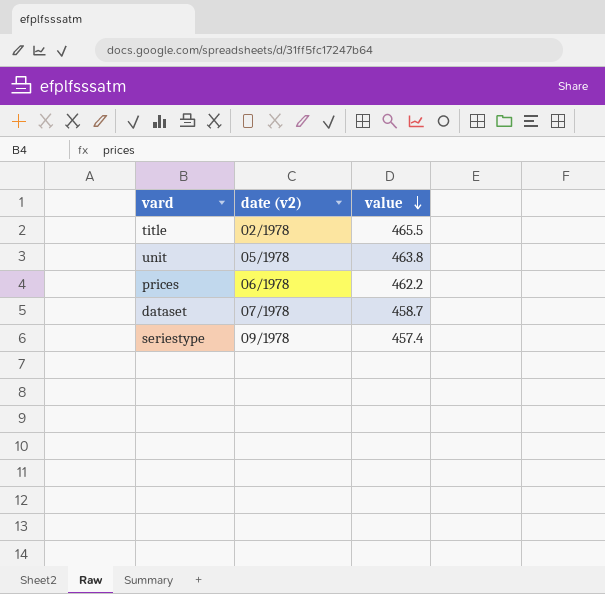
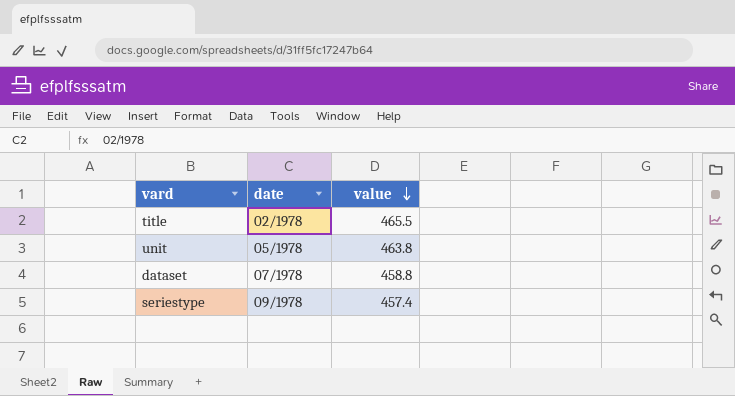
column name: date (v2) -> date
row prices: 06/1978 | 462.2 -> none
dataset | value: 458.7 -> 458.8

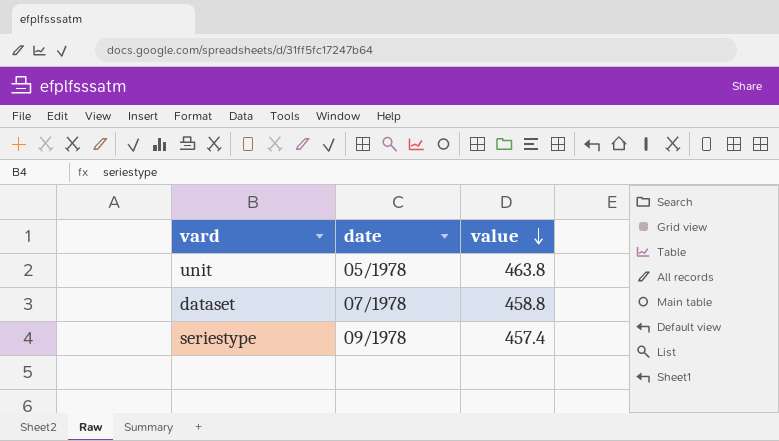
row title: 02/1978 | 465.5 -> none

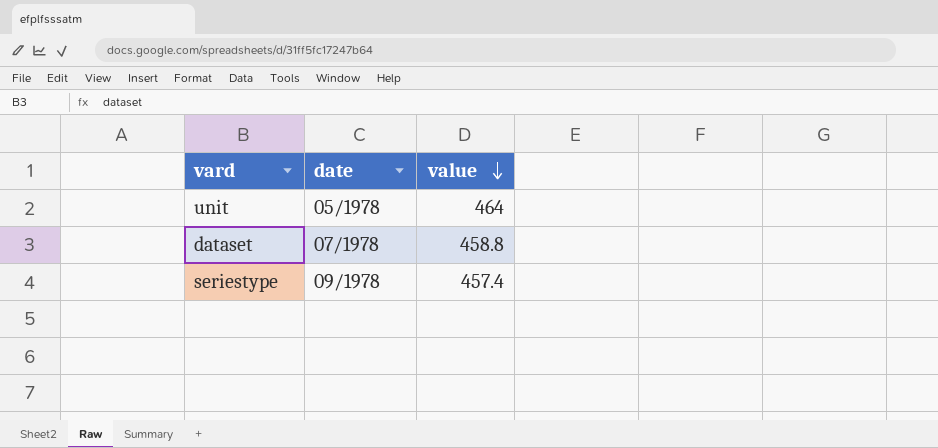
unit | value: 463.8 -> 464

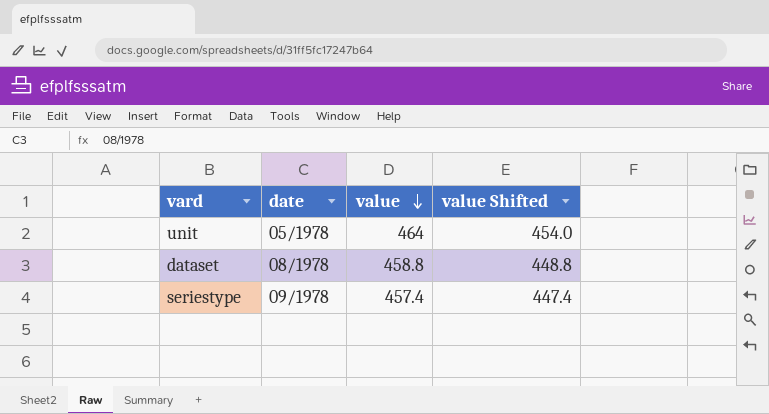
column value Shifted | formula: none -> [value] - 10
dataset | date: 07/1978 -> 08/1978

